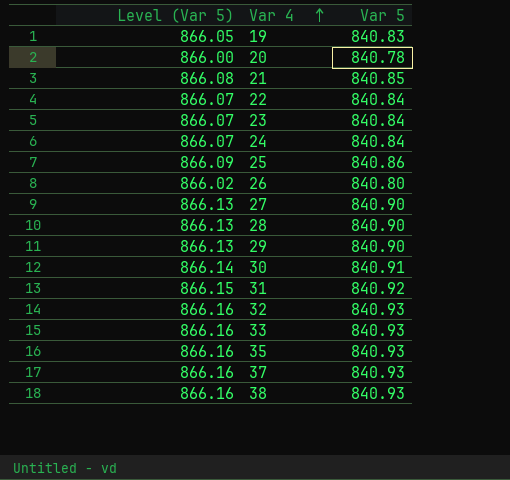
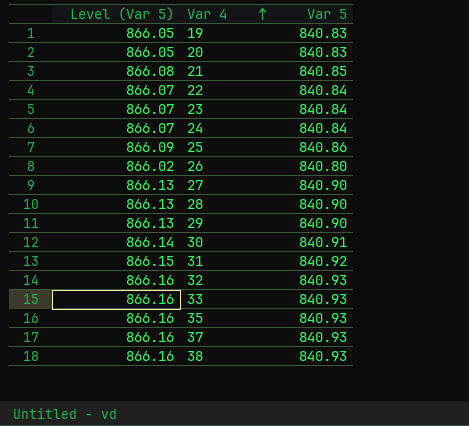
20 | Level (Var 5): 866.00 -> 866.05
20 | Var 5: 840.78 -> 840.83

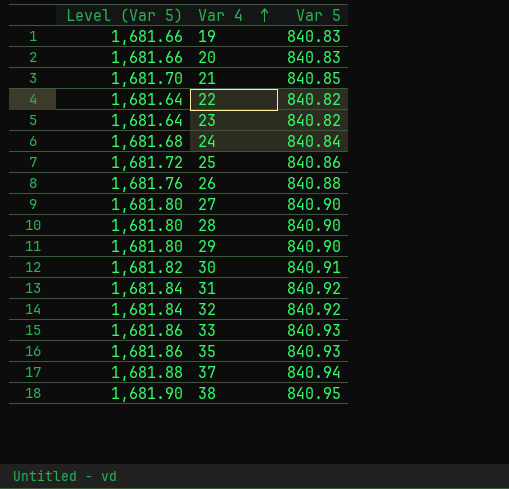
column Level (Var 5) | formula: [Var 5] * 1.03 -> [Var 5] * 2
22 | Var 5: 840.84 -> 840.82
23 | Var 5: 840.84 -> 840.82
26 | Var 5: 840.80 -> 840.88
32 | Var 5: 840.93 -> 840.92
37 | Var 5: 840.93 -> 840.94
38 | Var 5: 840.93 -> 840.95

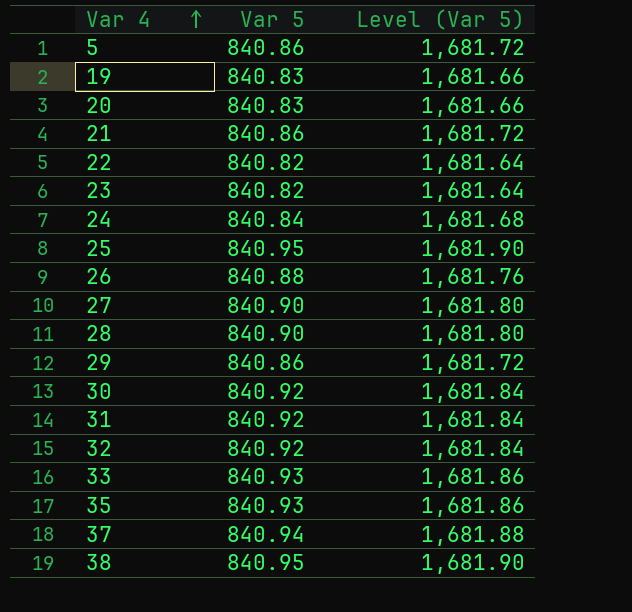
column Level (Var 5) | position: 1 -> 3
row 5: none -> 840.86 | 1,681.72
21 | Var 5: 840.85 -> 840.86
21 | Level (Var 5): 1,681.70 -> 1,681.72
25 | Var 5: 840.86 -> 840.95
25 | Level (Var 5): 1,681.72 -> 1,681.90
29 | Var 5: 840.90 -> 840.86
29 | Level (Var 5): 1,681.80 -> 1,681.72
30 | Var 5: 840.91 -> 840.92
30 | Level (Var 5): 1,681.82 -> 1,681.84

